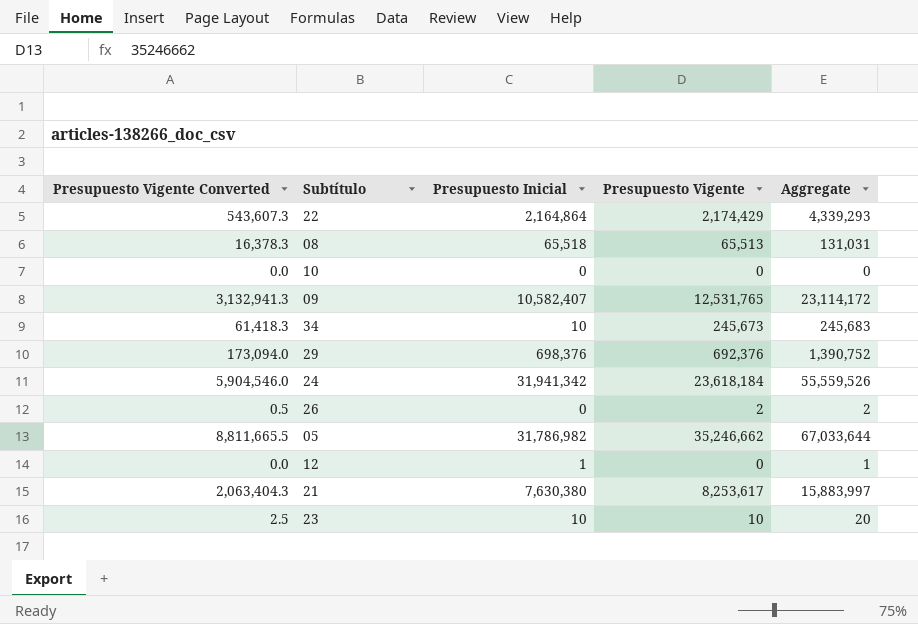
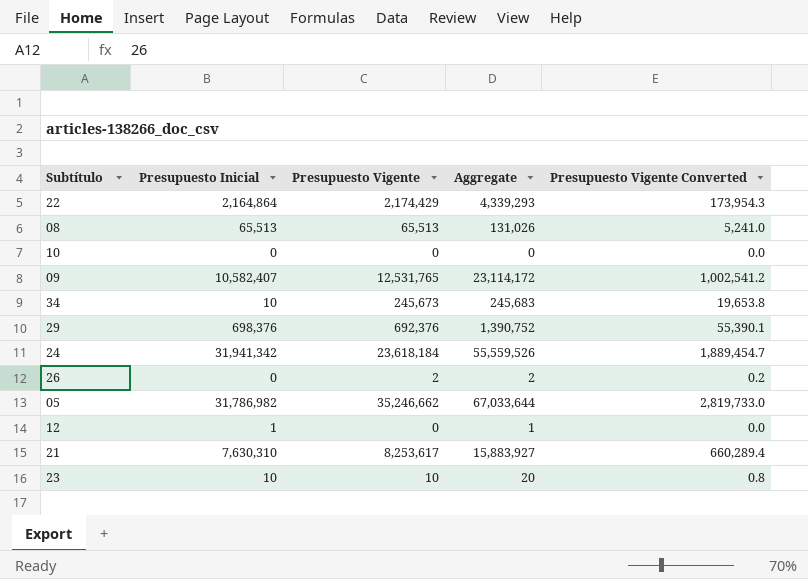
column Presupuesto Vigente Converted | formula: [Presupuesto Vigente] * 0.25 -> [Presupuesto Vigente] * 0.08
column Presupuesto Vigente Converted | position: 1 -> 5
08 | Presupuesto Inicial: 65,518 -> 65,513
08 | Aggregate: 131,031 -> 131,026
21 | Presupuesto Inicial: 7,630,380 -> 7,630,310
21 | Aggregate: 15,883,997 -> 15,883,927

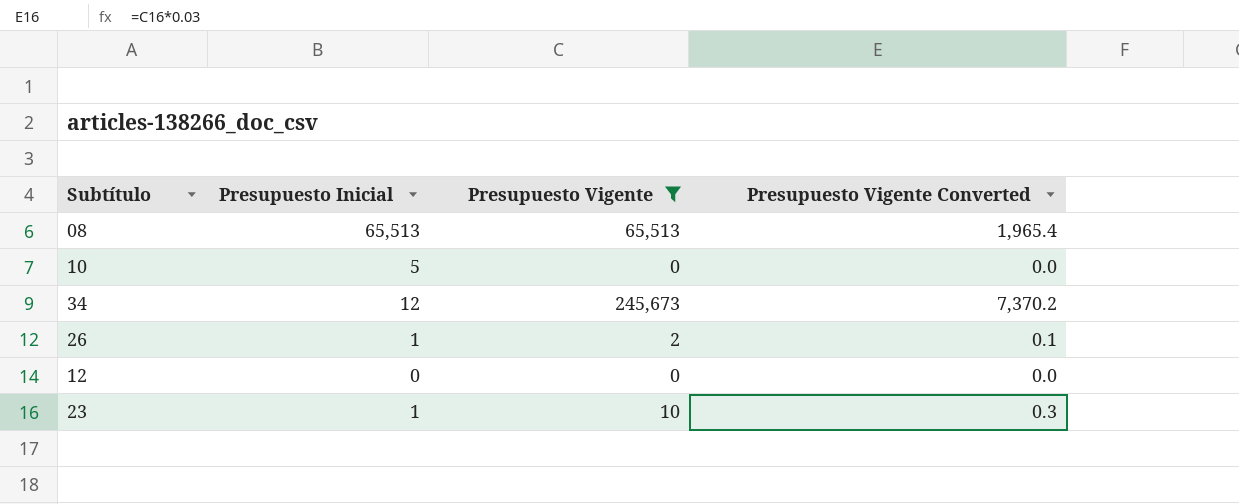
filter: none -> Presupuesto Vigente <= 245,673
column Aggregate | formula: [Presupuesto Inicial] + [Presupuesto Vigente] -> none
column Presupuesto Vigente Converted | formula: [Presupuesto Vigente] * 0.08 -> [Presupuesto Vigente] * 0.03
10 | Presupuesto Inicial: 0 -> 5
34 | Presupuesto Inicial: 10 -> 12
26 | Presupuesto Inicial: 0 -> 1
12 | Presupuesto Inicial: 1 -> 0
23 | Presupuesto Inicial: 10 -> 1

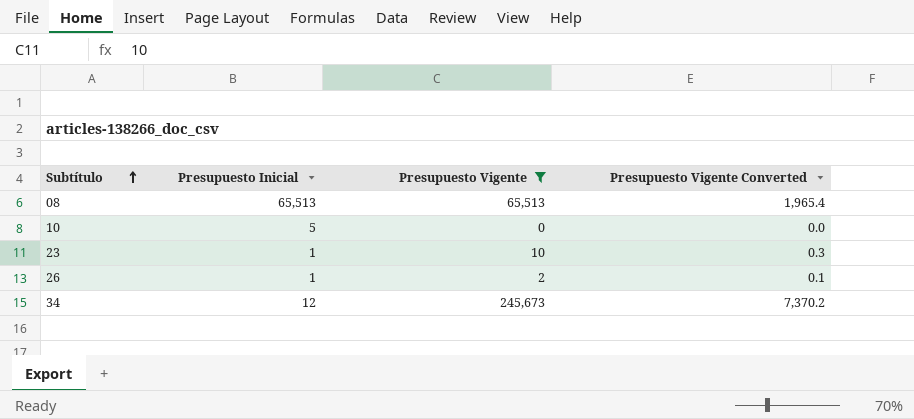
row order: none -> Subtítulo ascending
row 12: 0 | 0 | 0.0 -> none

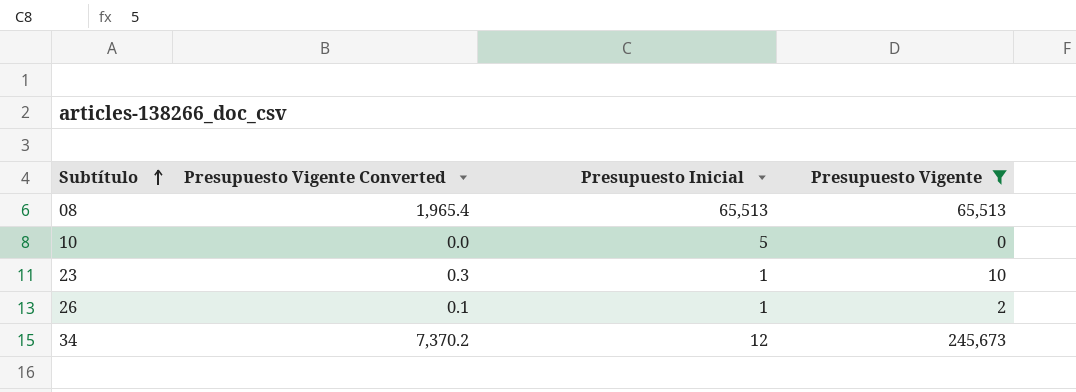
column Presupuesto Vigente Converted | position: 4 -> 2

